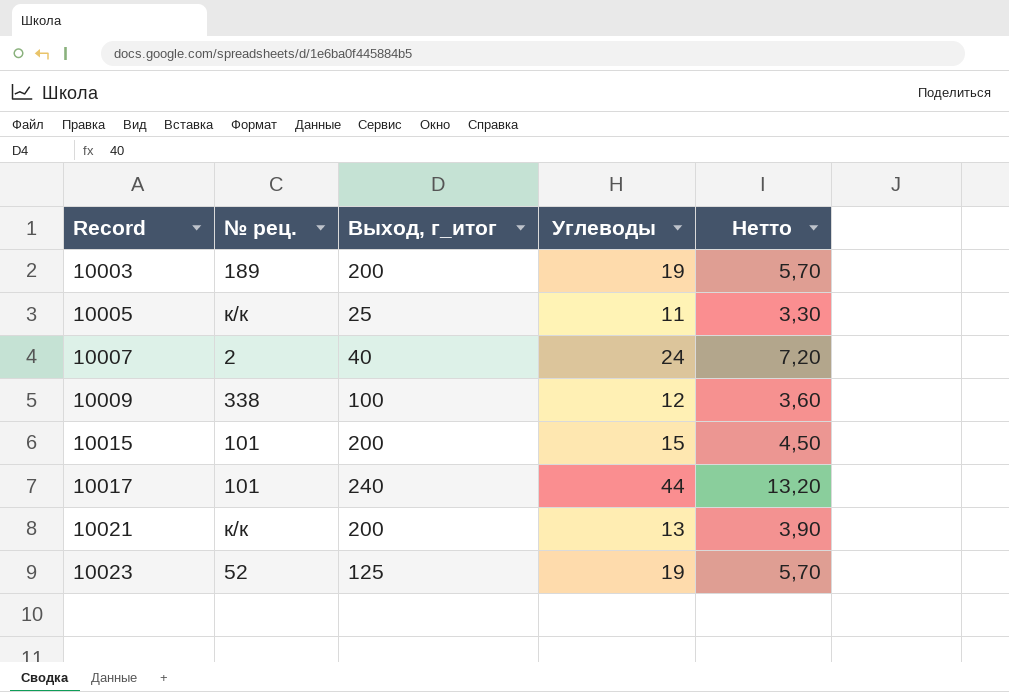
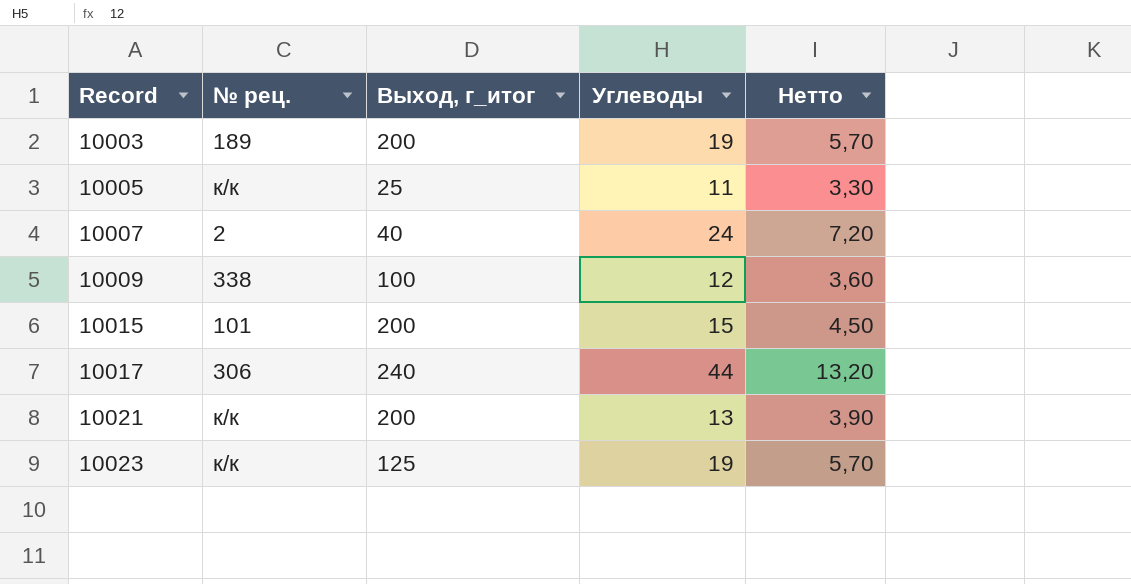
10017 | № рец.: 101 -> 306
10023 | № рец.: 52 -> к/к

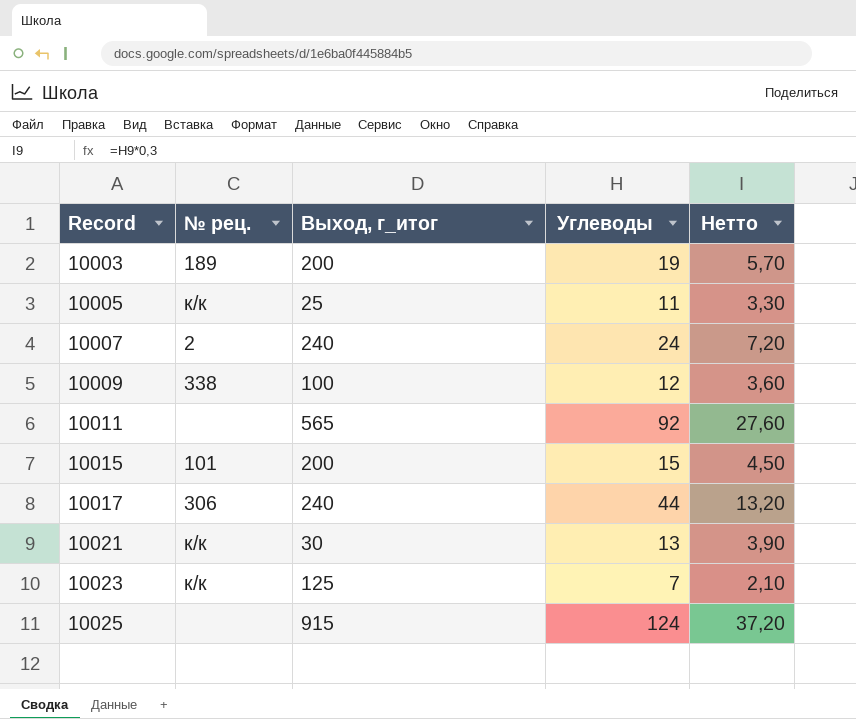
10007 | Выход, г_итог: 40 -> 240
row 10011: none -> none | 565 | 92 | 27,60
10021 | Выход, г_итог: 200 -> 30
10023 | Углеводы: 19 -> 7
10023 | Нетто: 5,70 -> 2,10
row 10025: none -> none | 915 | 124 | 37,20

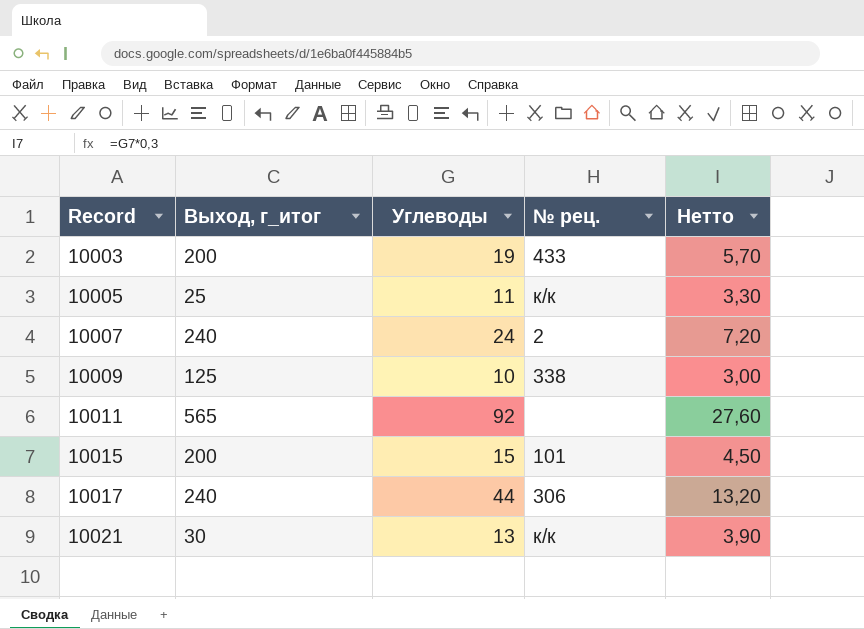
column № рец. | position: 2 -> 4
row 10023: к/к | 125 | 7 | 2,10 -> none
row 10025: none | 915 | 124 | 37,20 -> none
10003 | № рец.: 189 -> 433
10009 | Выход, г_итог: 100 -> 125
10009 | Углеводы: 12 -> 10
10009 | Нетто: 3,60 -> 3,00

